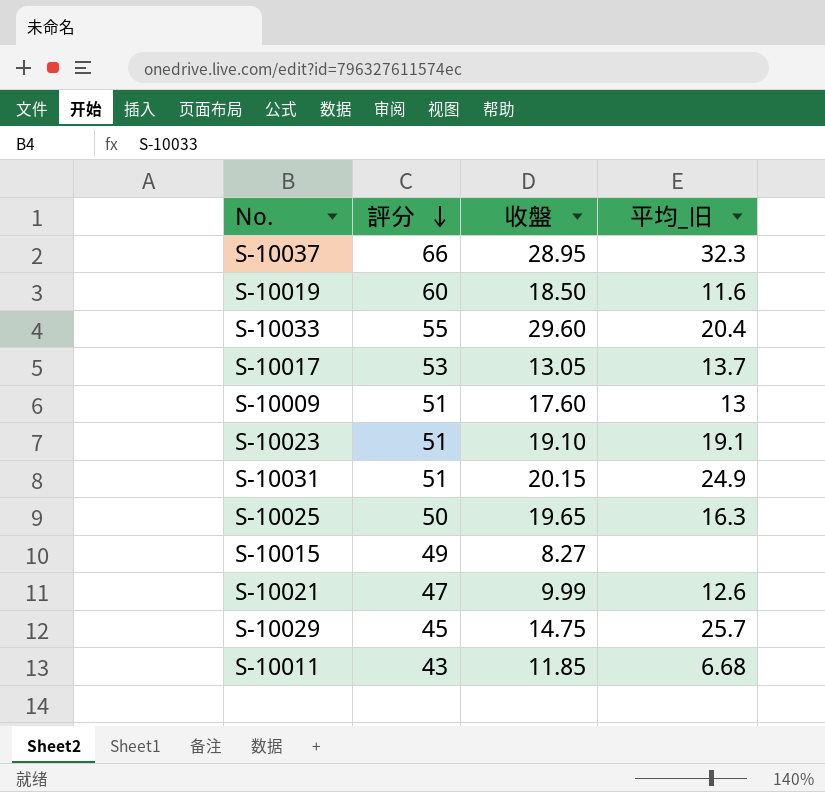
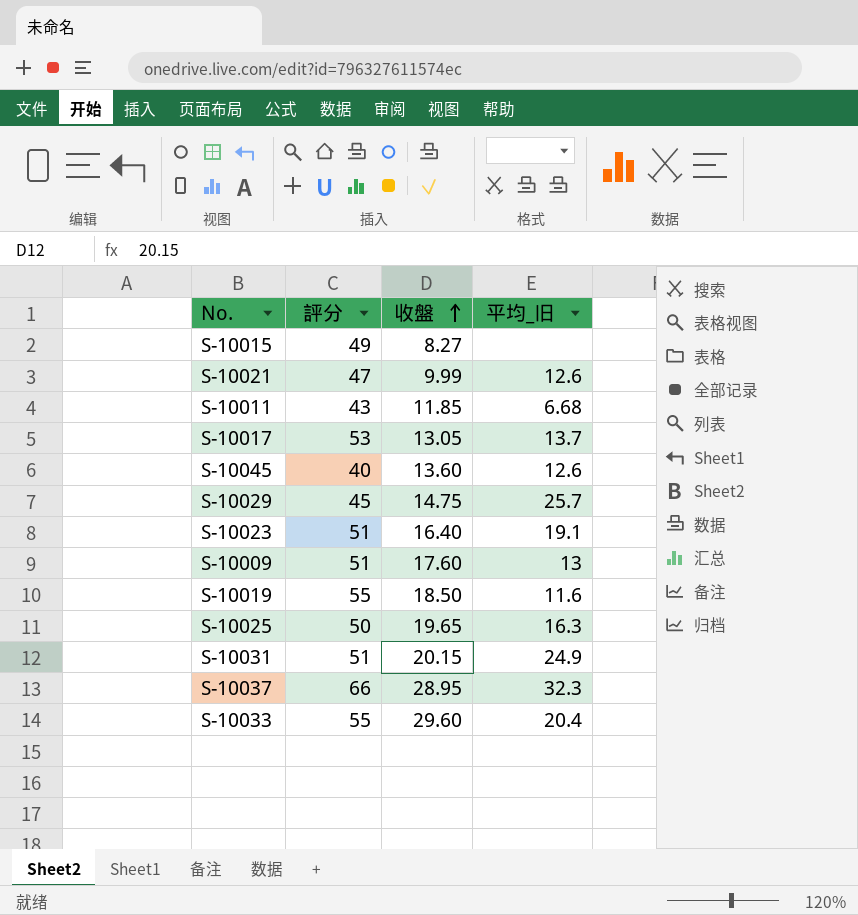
row order: 評分 descending -> 收盤 ascending
row S-10045: none -> 40 | 13.60 | 12.6
S-10023 | 收盤: 19.10 -> 16.40
S-10019 | 評分: 60 -> 55

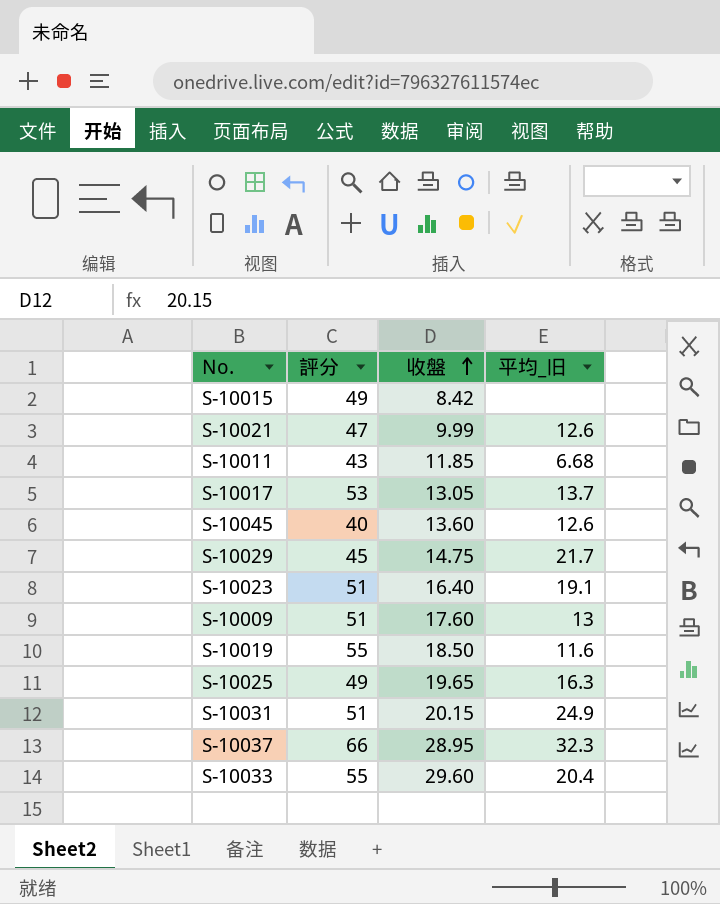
S-10015 | 收盤: 8.27 -> 8.42
S-10029 | 平均_旧: 25.7 -> 21.7
S-10025 | 評分: 50 -> 49

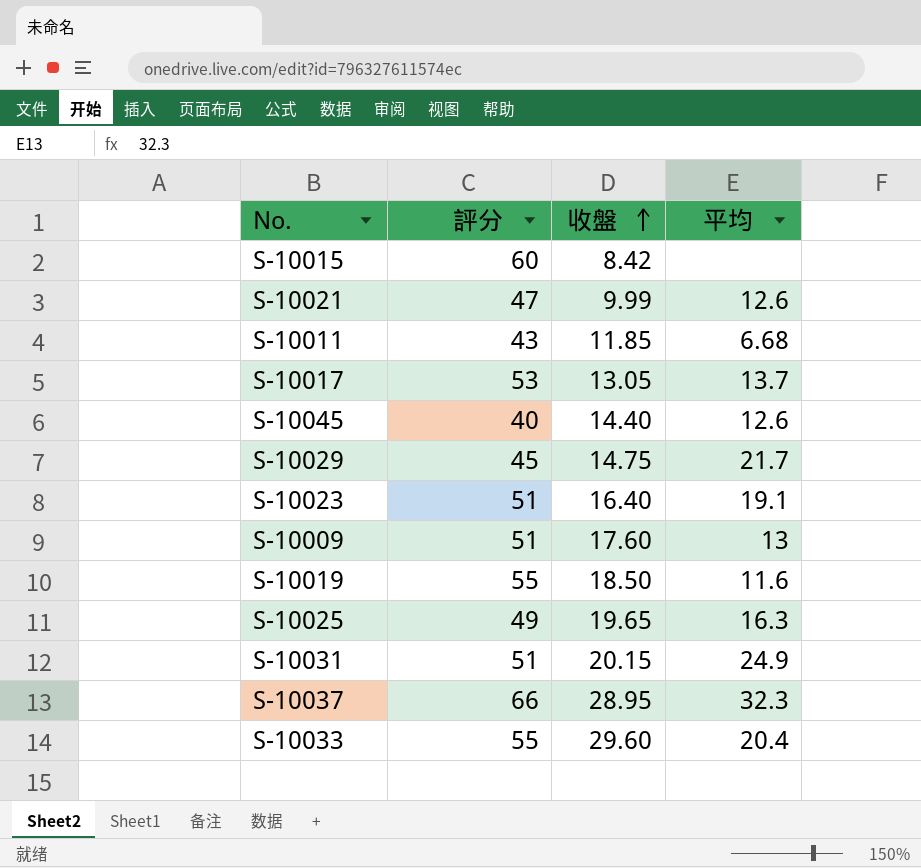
column name: 平均_旧 -> 平均
S-10015 | 評分: 49 -> 60
S-10045 | 收盤: 13.60 -> 14.40

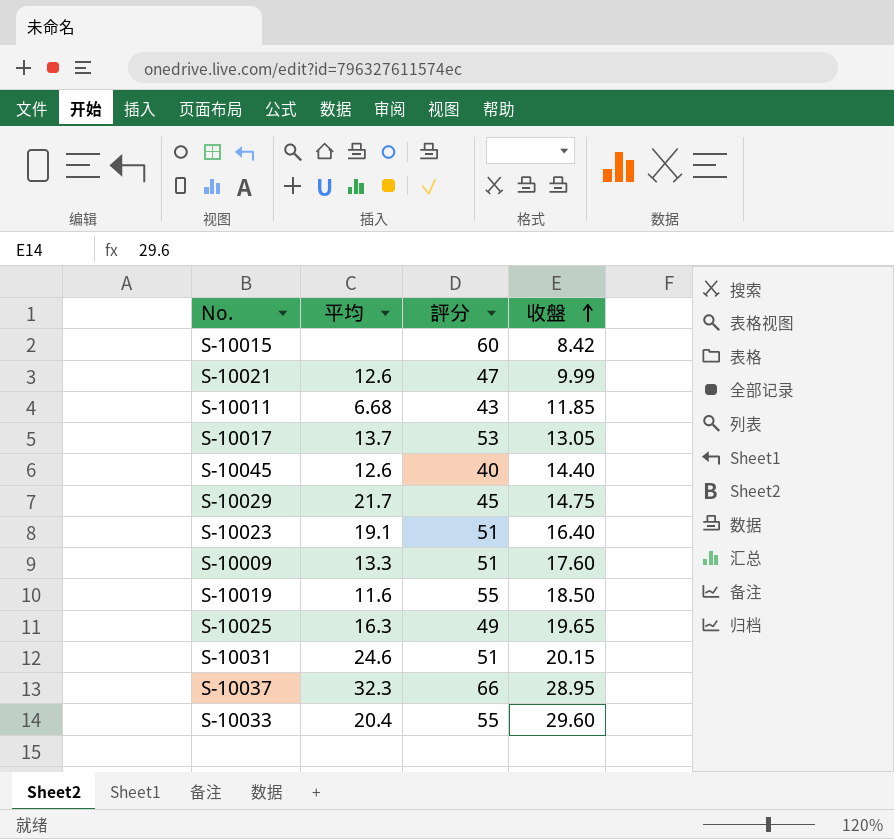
column 平均 | position: 4 -> 2
S-10009 | 平均: 13 -> 13.3
S-10031 | 平均: 24.9 -> 24.6

